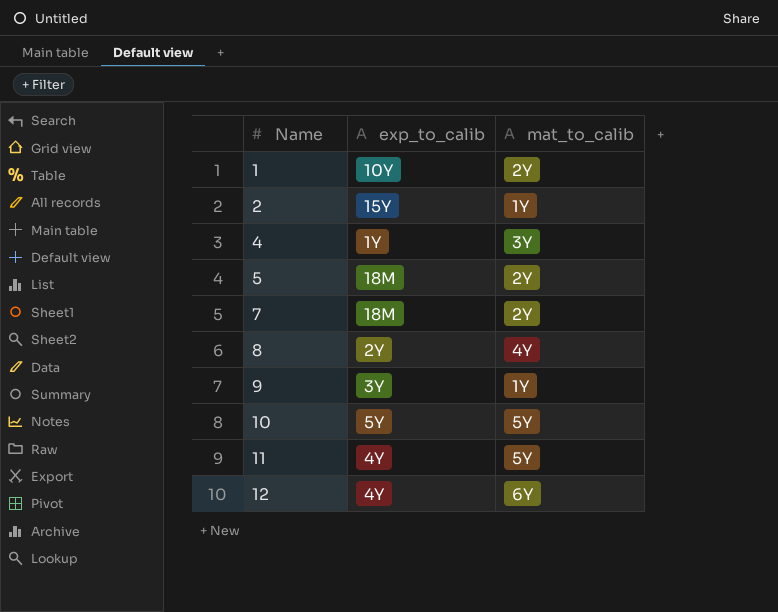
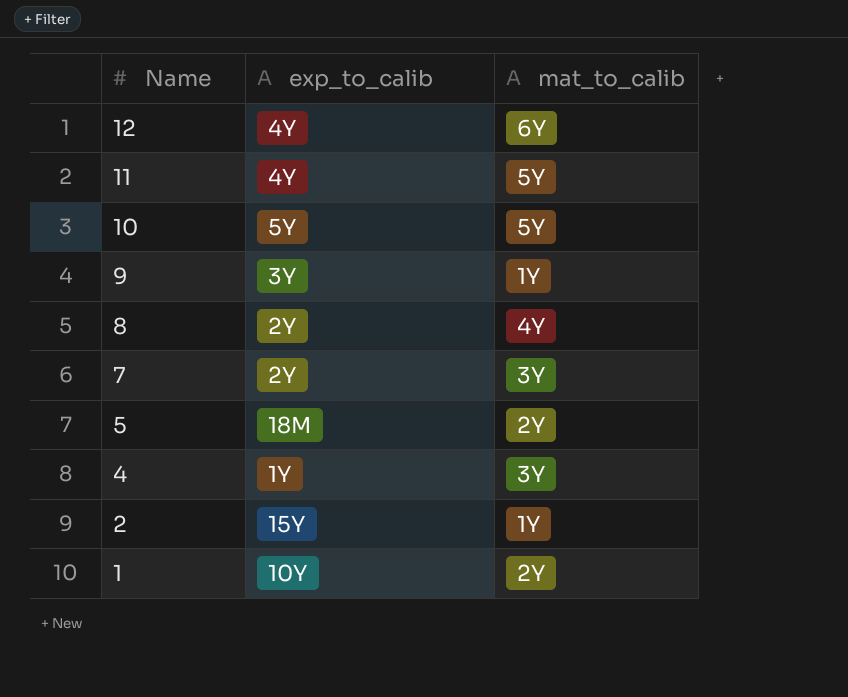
row order: Name ascending -> Name descending
7 | exp_to_calib: 18M -> 2Y
7 | mat_to_calib: 2Y -> 3Y

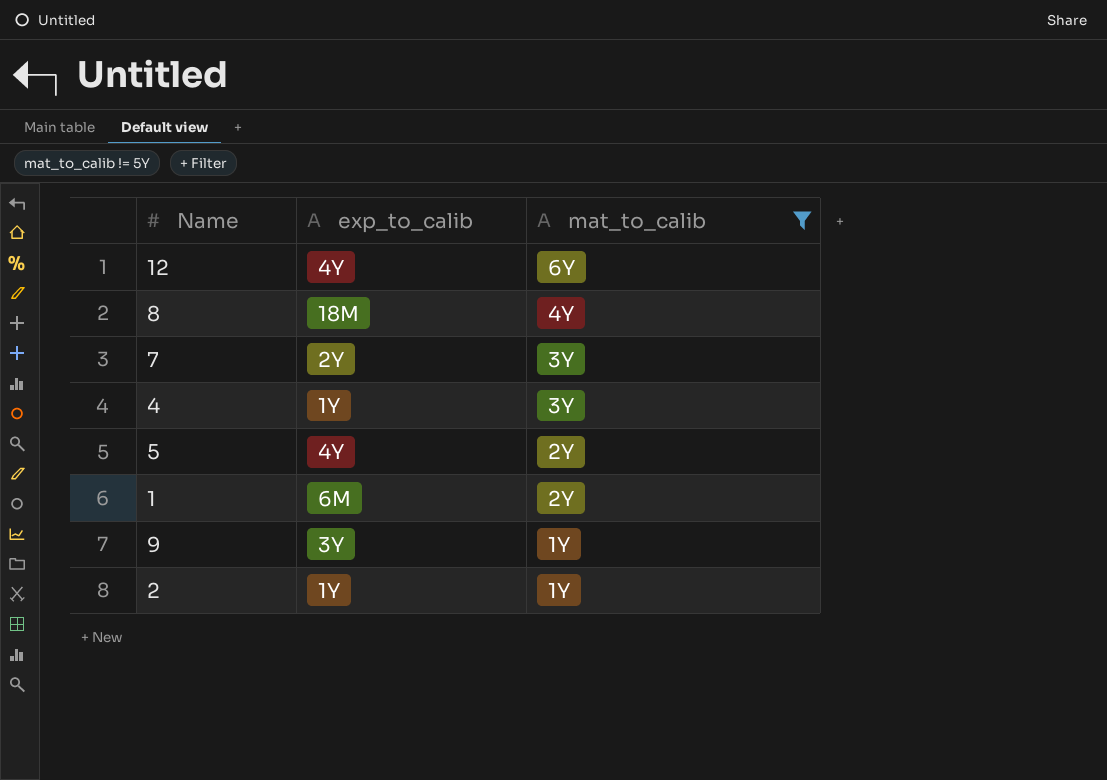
filter: none -> mat_to_calib != 5Y
row order: Name descending -> mat_to_calib descending
8 | exp_to_calib: 2Y -> 18M
5 | exp_to_calib: 18M -> 4Y
1 | exp_to_calib: 10Y -> 6M
2 | exp_to_calib: 15Y -> 1Y

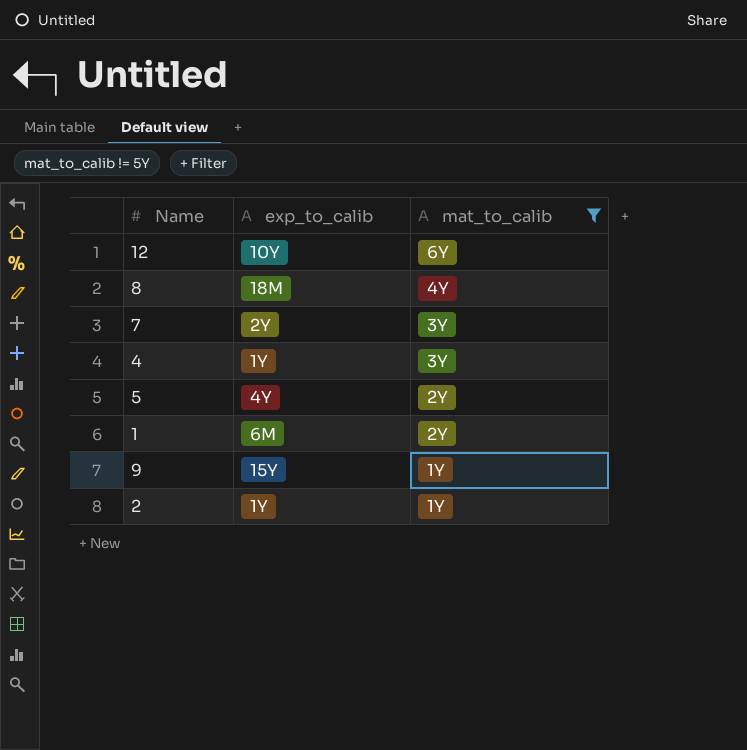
12 | exp_to_calib: 4Y -> 10Y
9 | exp_to_calib: 3Y -> 15Y

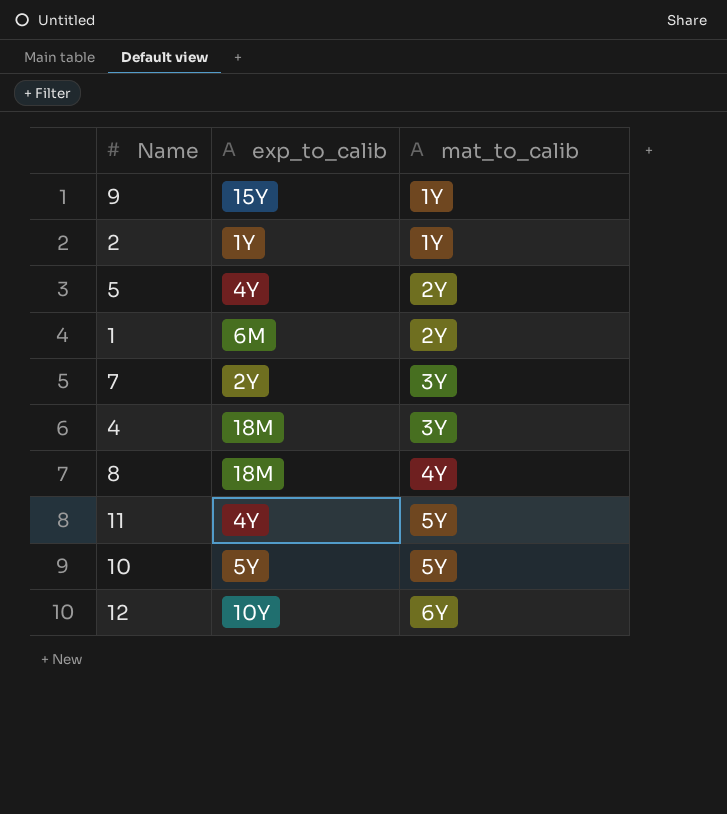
filter: mat_to_calib != 5Y -> none
row order: mat_to_calib descending -> mat_to_calib ascending
4 | exp_to_calib: 1Y -> 18M

